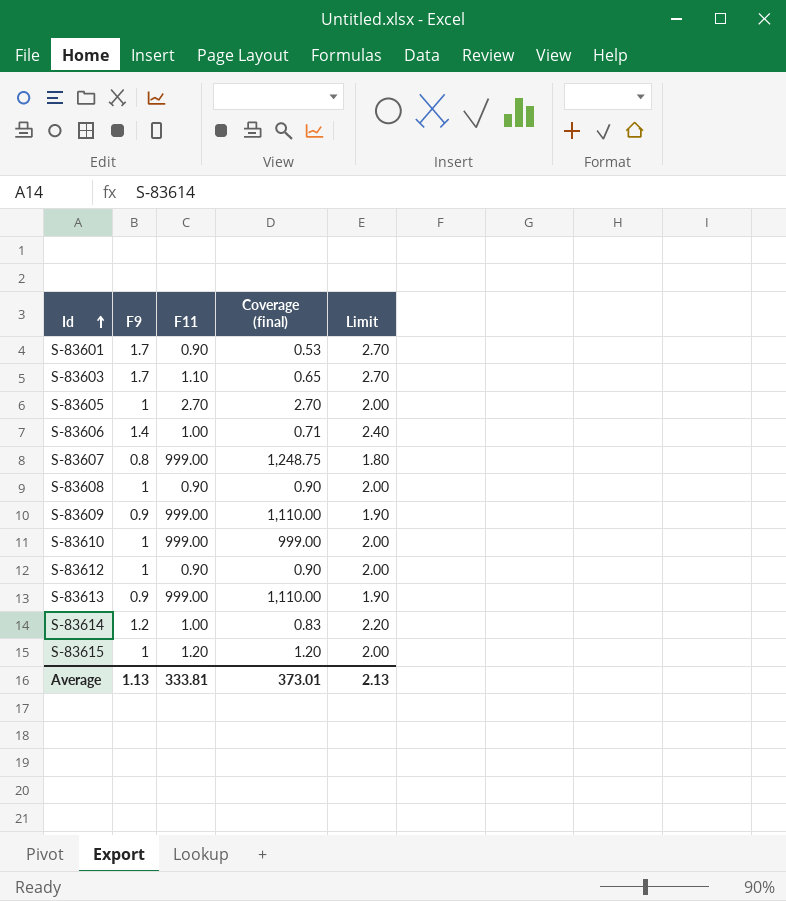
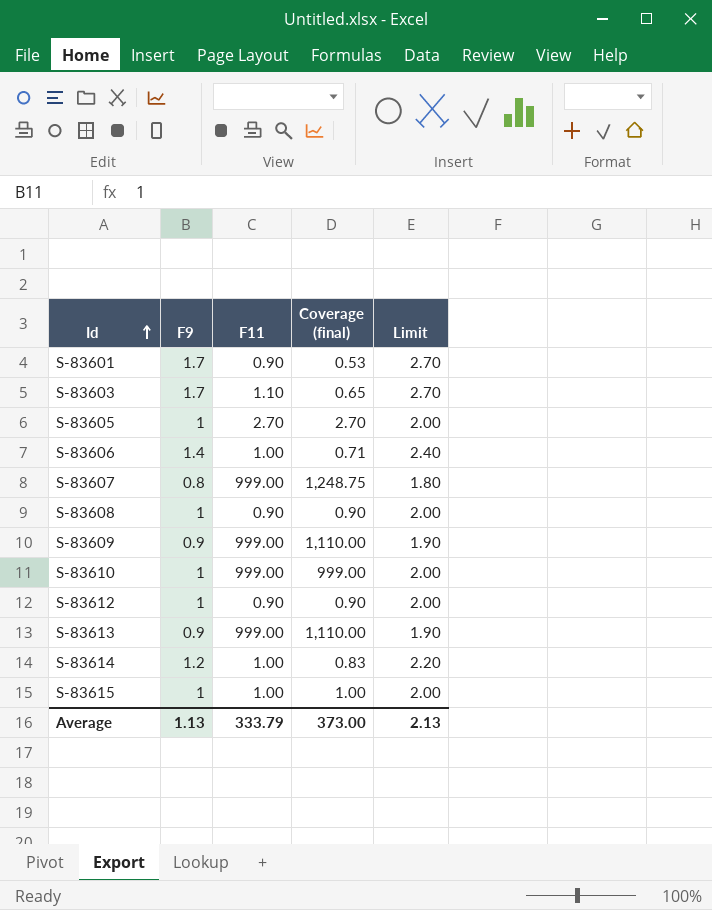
S-83615 | F11: 1.20 -> 1.00
S-83615 | Coverage (final): 1.20 -> 1.00
Average | F11: 333.81 -> 333.79
Average | Coverage (final): 373.01 -> 373.00

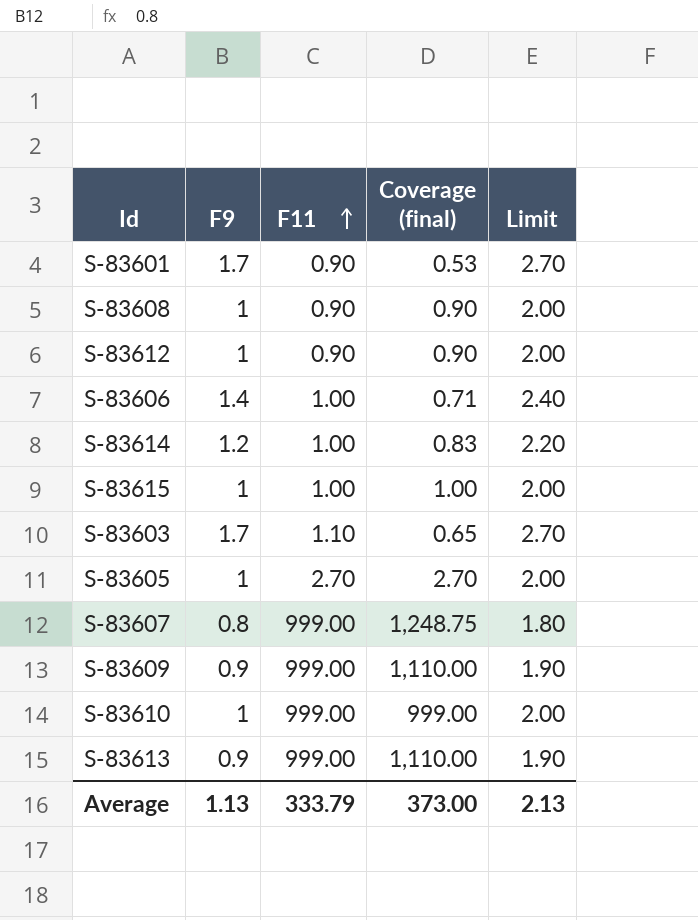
row order: Id ascending -> F11 ascending

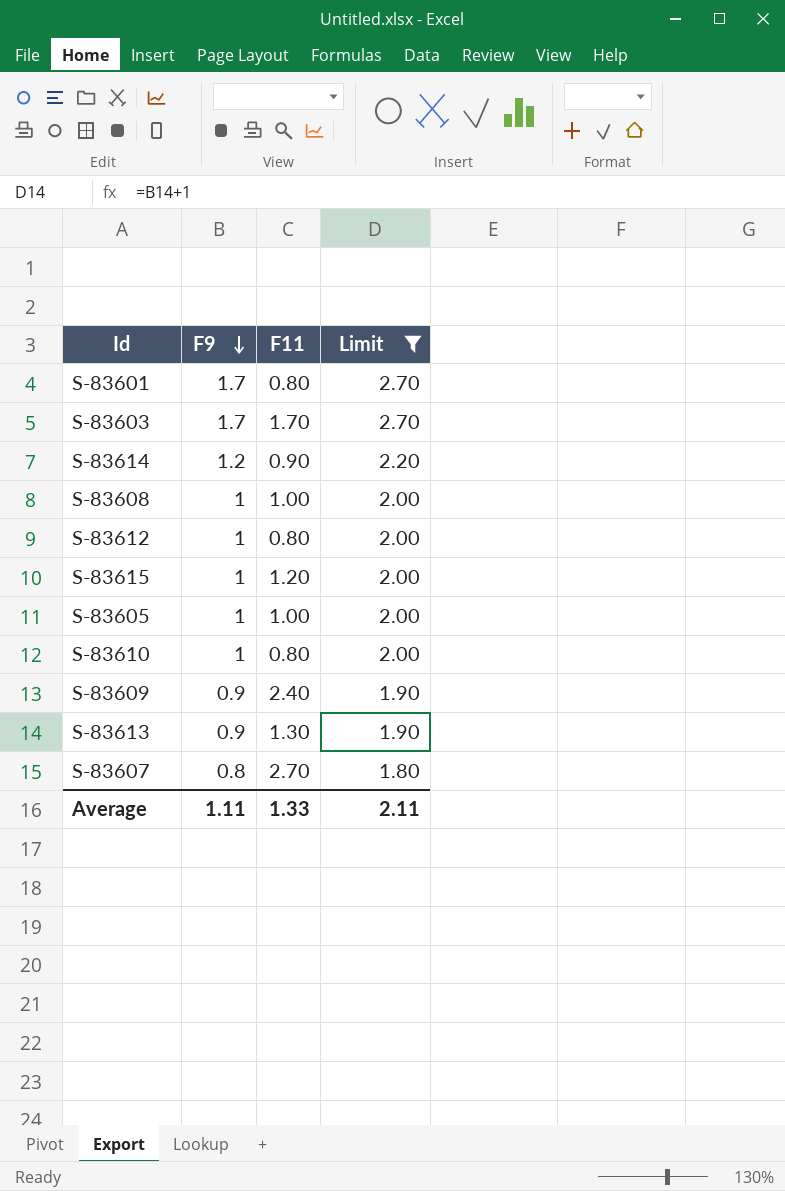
filter: none -> Limit != 2.40
row order: F11 ascending -> F9 descending
column Coverage (final) | formula: [F11] / [F9] -> none
S-83601 | F11: 0.90 -> 0.80
S-83603 | F11: 1.10 -> 1.70
S-83614 | F11: 1.00 -> 0.90
S-83608 | F11: 0.90 -> 1.00
S-83612 | F11: 0.90 -> 0.80
S-83615 | F11: 1.00 -> 1.20
S-83605 | F11: 2.70 -> 1.00
S-83610 | F11: 999.00 -> 0.80
S-83609 | F11: 999.00 -> 2.40
S-83613 | F11: 999.00 -> 1.30
S-83607 | F11: 999.00 -> 2.70
Average | F9: 1.13 -> 1.11
Average | F11: 333.79 -> 1.33
Average | Limit: 2.13 -> 2.11

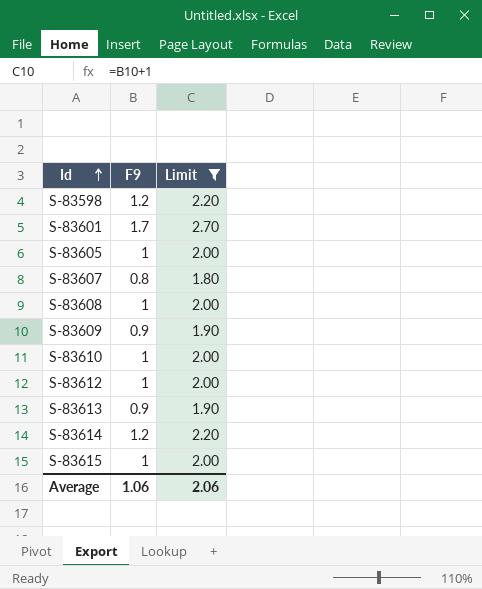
row order: F9 descending -> Id ascending
column F11 | position: 3 -> none
row S-83603: 1.7 | 1.70 | 2.70 -> none
row S-83598: none -> 1.2 | 2.20
Average | F9: 1.11 -> 1.06
Average | Limit: 2.11 -> 2.06

